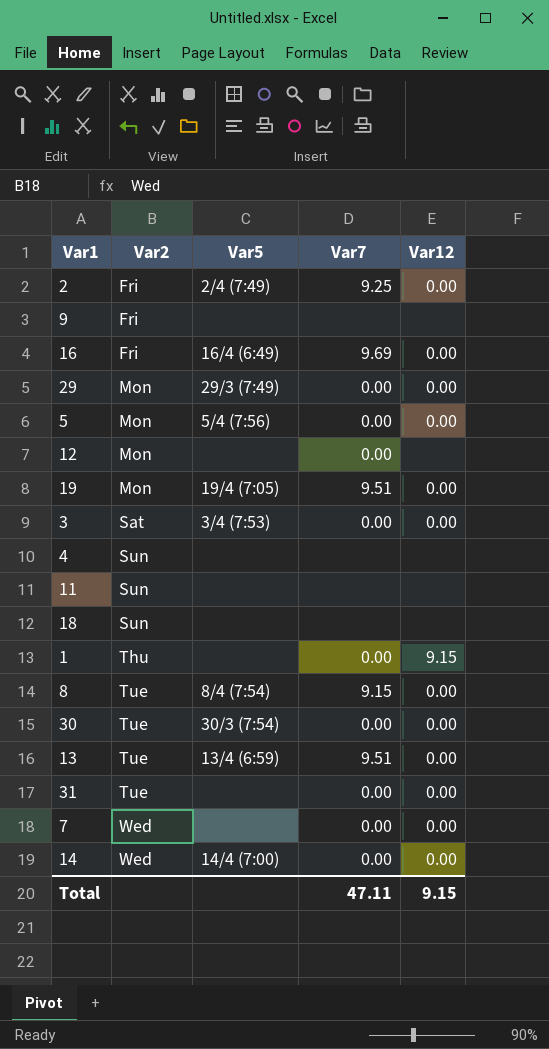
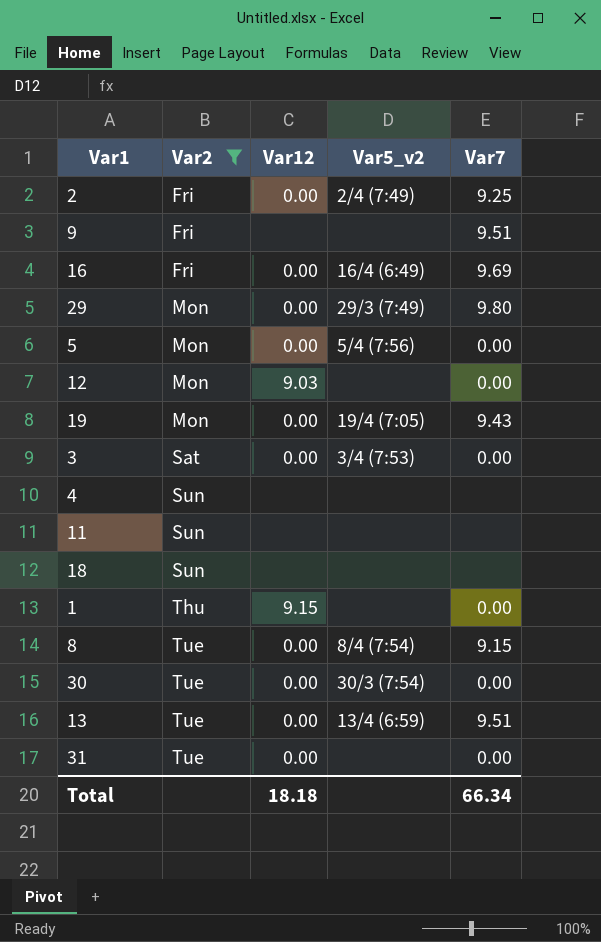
filter: none -> Var2 != Wed
column Var12 | position: 5 -> 3
column name: Var5 -> Var5_v2
9 | Var7: none -> 9.51
29 | Var7: 0.00 -> 9.80
12 | Var12: none -> 9.03
19 | Var7: 9.51 -> 9.43
Total | Var12: 9.15 -> 18.18
Total | Var7: 47.11 -> 66.34

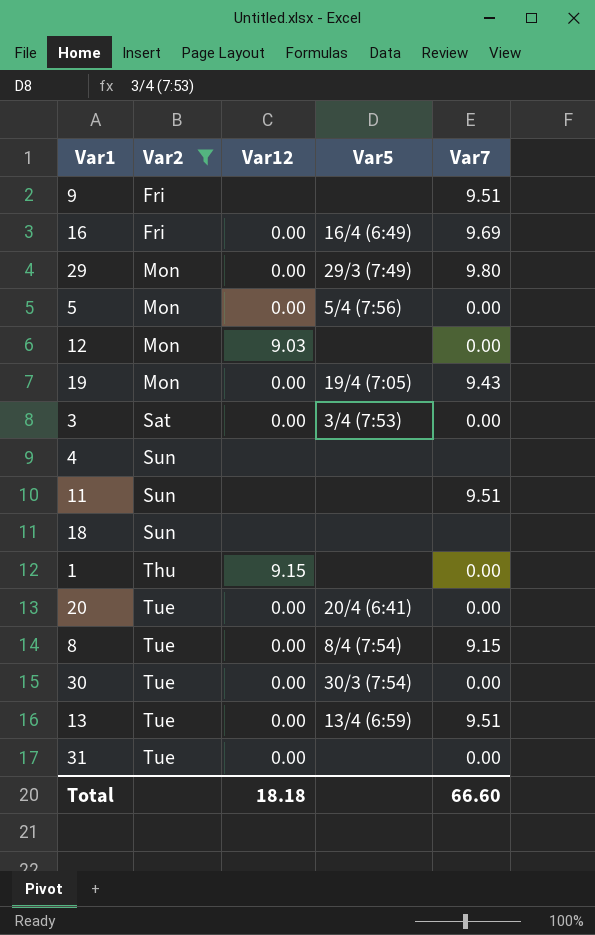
column name: Var5_v2 -> Var5
row 2: Fri | 0.00 | 2/4 (7:49) | 9.25 -> none
11 | Var7: none -> 9.51
row 20: none -> Tue | 0.00 | 20/4 (6:41) | 0.00
Total | Var7: 66.34 -> 66.60

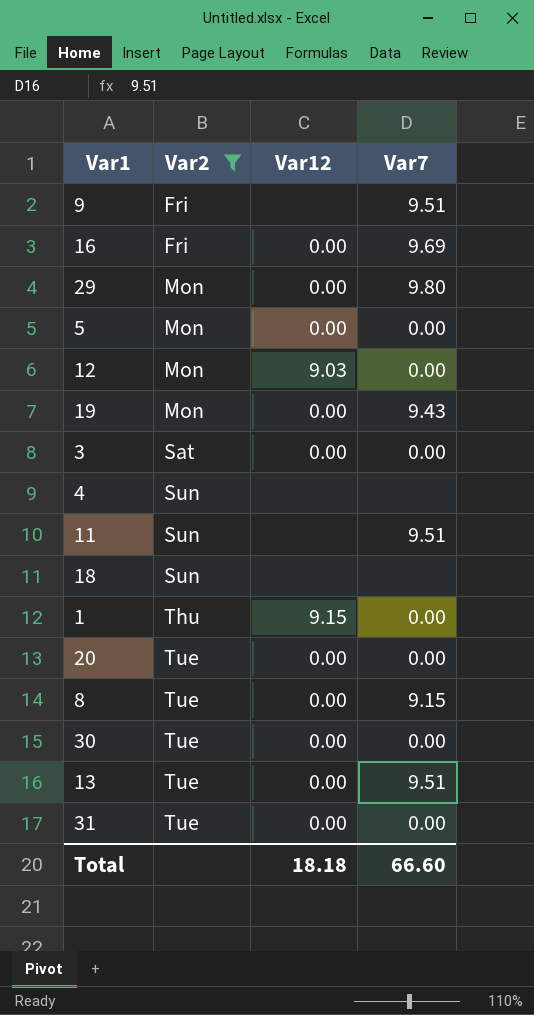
column Var5 | position: 4 -> none

